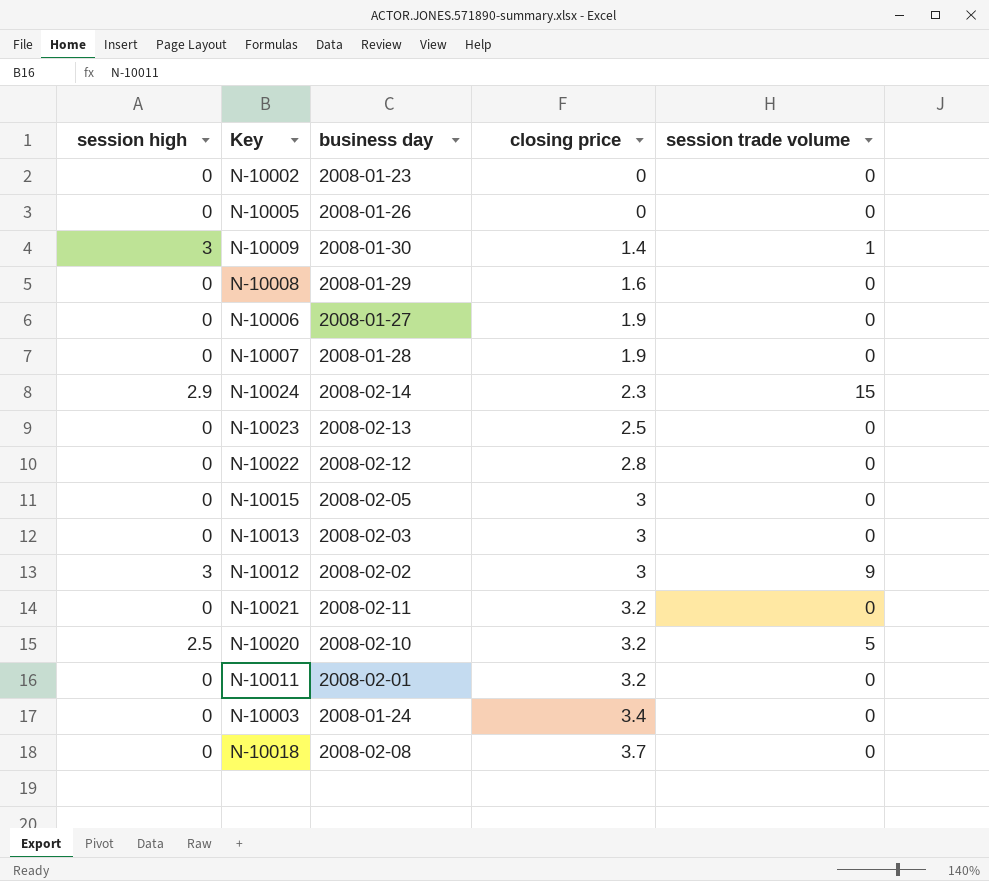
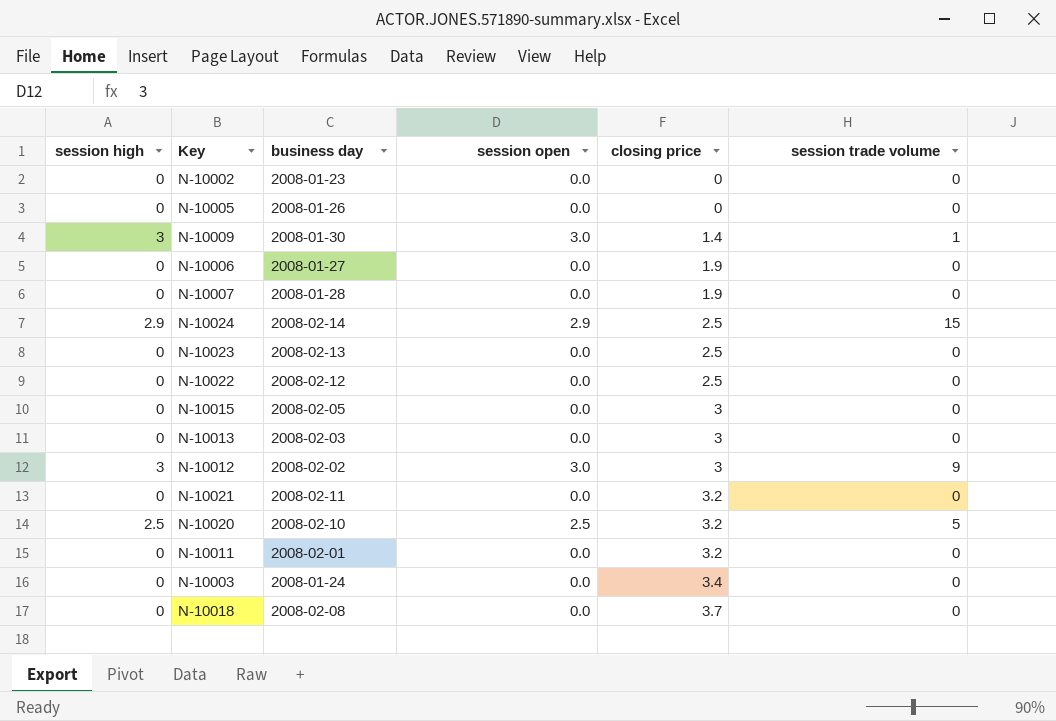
column session open | position: none -> 4
row N-10008: 0 | 2008-01-29 | 1.6 | 0 -> none
N-10024 | closing price: 2.3 -> 2.5
N-10022 | closing price: 2.8 -> 2.5

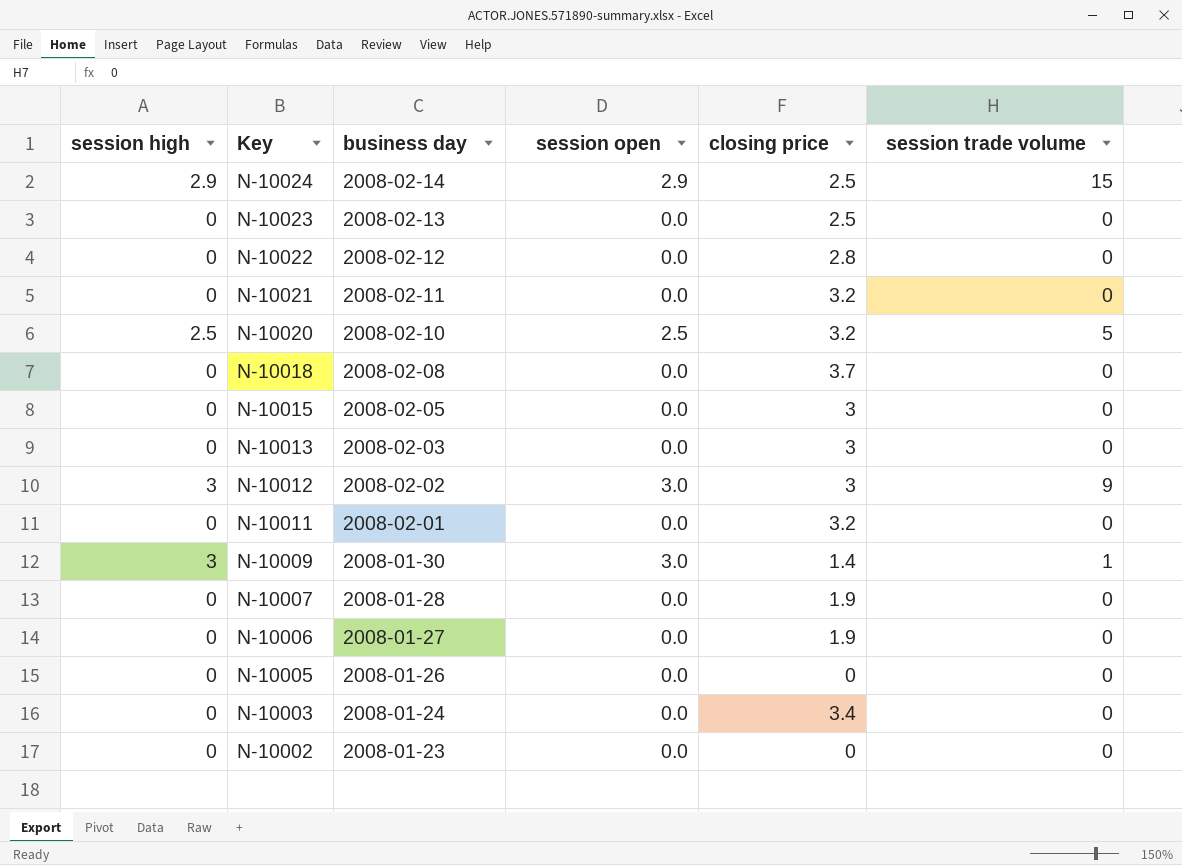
row order: closing price ascending -> Key descending
N-10022 | closing price: 2.5 -> 2.8

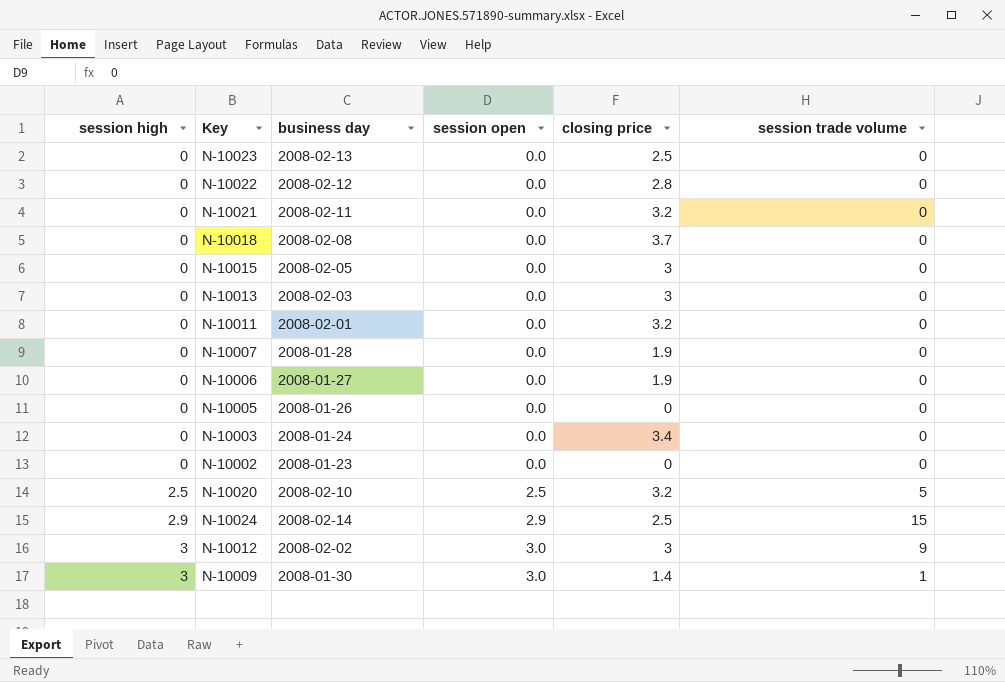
row order: Key descending -> session high ascending

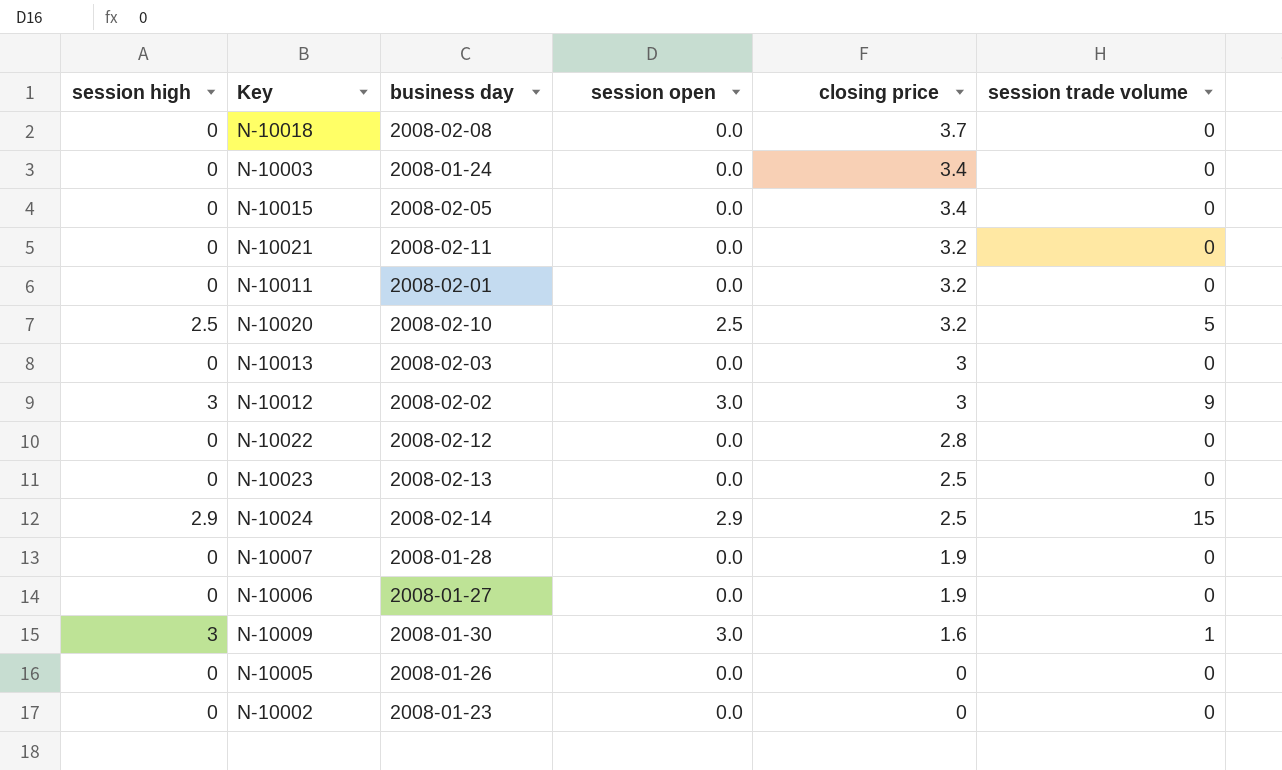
row order: session high ascending -> closing price descending
N-10015 | closing price: 3 -> 3.4
N-10009 | closing price: 1.4 -> 1.6

